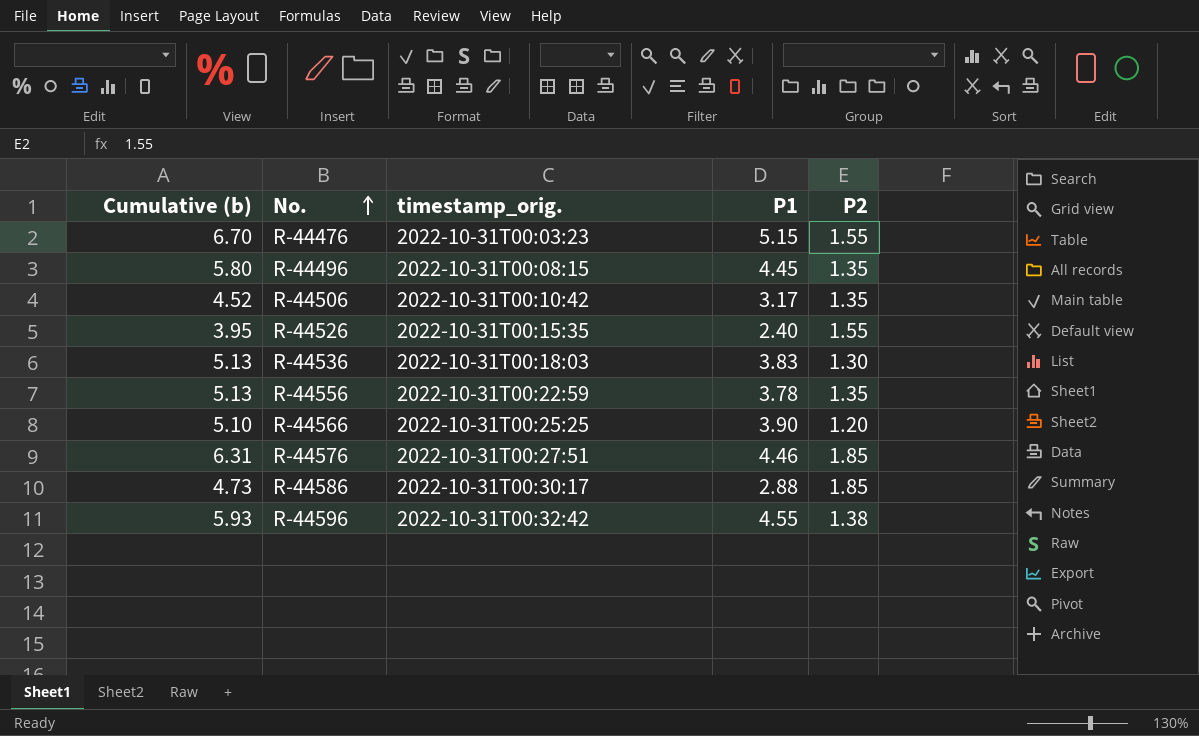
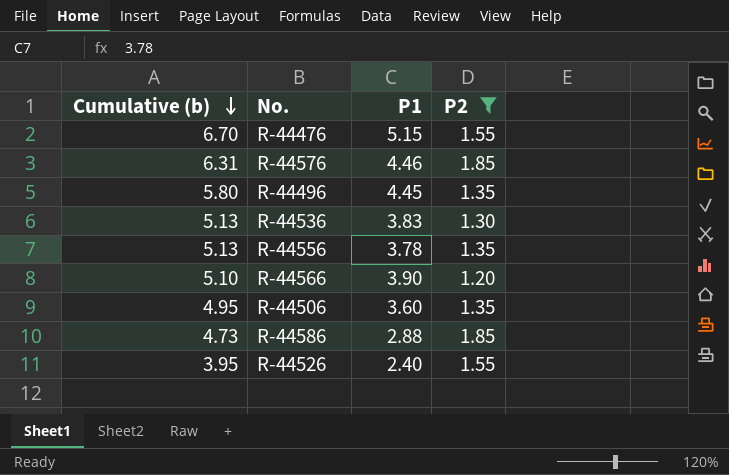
filter: none -> P2 != 1.38
row order: No. ascending -> Cumulative (b) descending
column timestamp_orig. | position: 3 -> none
R-44506 | Cumulative (b): 4.52 -> 4.95
R-44506 | P1: 3.17 -> 3.60

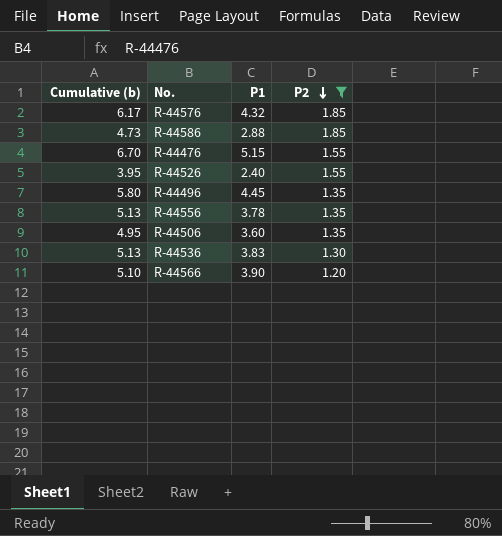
row order: Cumulative (b) descending -> P2 descending
R-44576 | Cumulative (b): 6.31 -> 6.17
R-44576 | P1: 4.46 -> 4.32

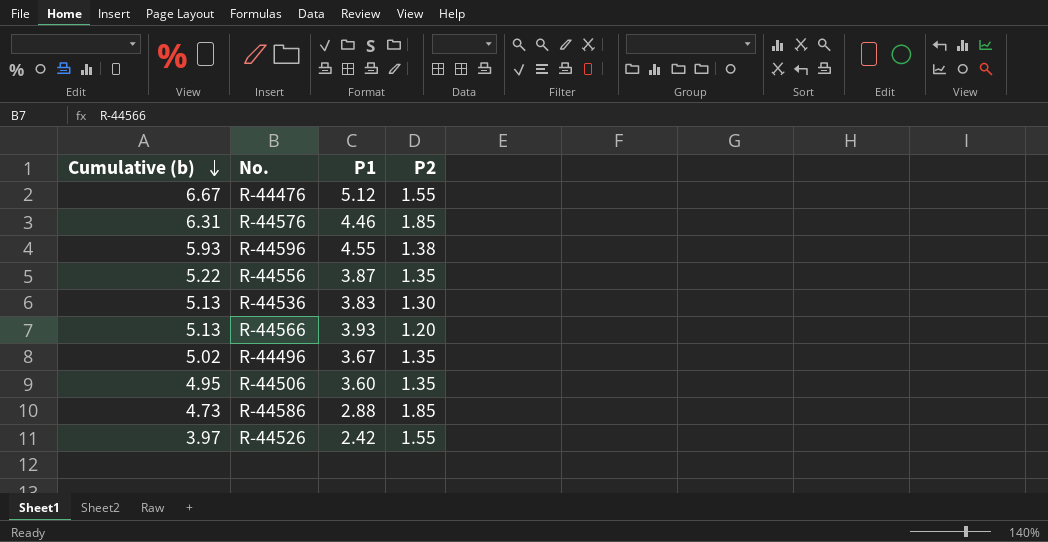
filter: P2 != 1.38 -> none
row order: P2 descending -> Cumulative (b) descending
R-44476 | Cumulative (b): 6.70 -> 6.67
R-44476 | P1: 5.15 -> 5.12
R-44576 | Cumulative (b): 6.17 -> 6.31
R-44576 | P1: 4.32 -> 4.46
R-44556 | Cumulative (b): 5.13 -> 5.22
R-44556 | P1: 3.78 -> 3.87
R-44566 | Cumulative (b): 5.10 -> 5.13
R-44566 | P1: 3.90 -> 3.93
R-44496 | Cumulative (b): 5.80 -> 5.02
R-44496 | P1: 4.45 -> 3.67
R-44526 | Cumulative (b): 3.95 -> 3.97
R-44526 | P1: 2.40 -> 2.42

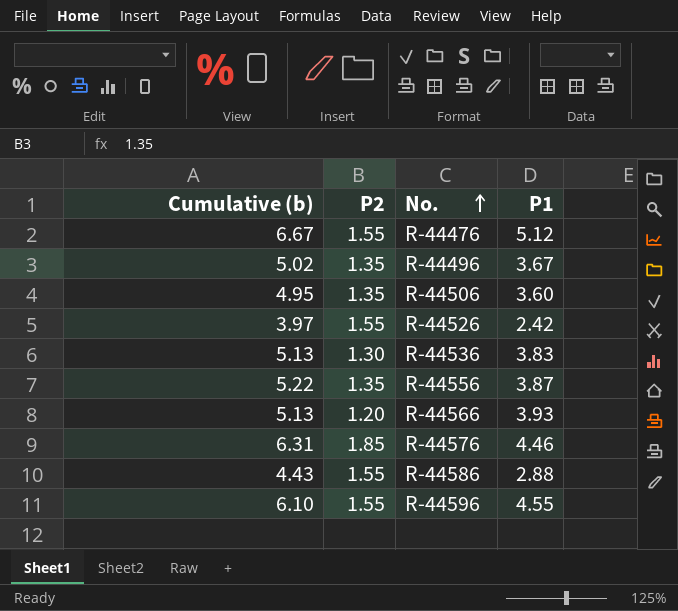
row order: Cumulative (b) descending -> No. ascending
column P2 | position: 4 -> 2
R-44586 | Cumulative (b): 4.73 -> 4.43
R-44586 | P2: 1.85 -> 1.55
R-44596 | Cumulative (b): 5.93 -> 6.10
R-44596 | P2: 1.38 -> 1.55

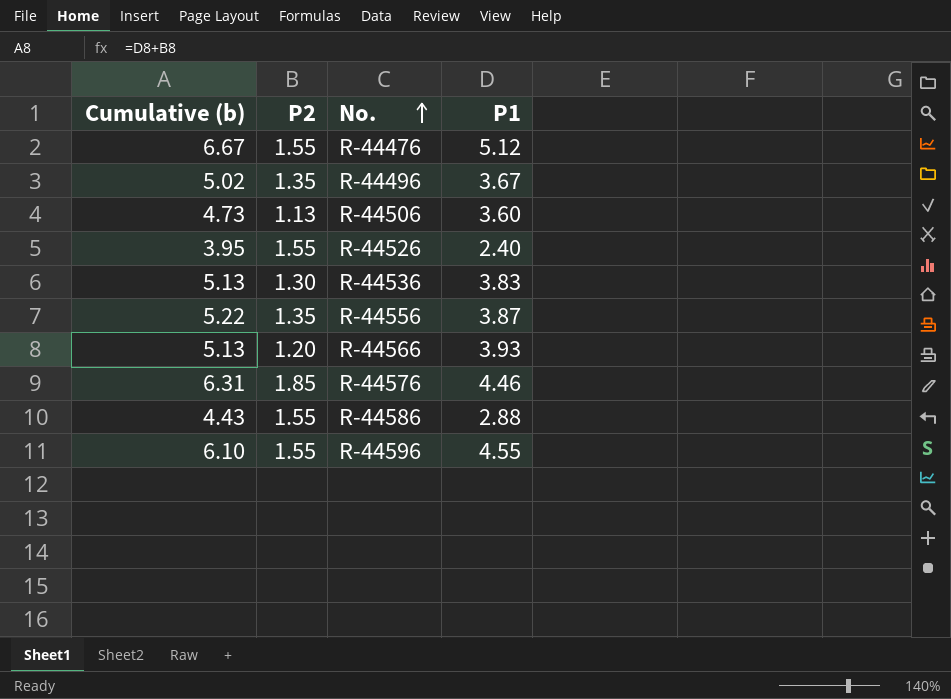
R-44506 | Cumulative (b): 4.95 -> 4.73
R-44506 | P2: 1.35 -> 1.13
R-44526 | Cumulative (b): 3.97 -> 3.95
R-44526 | P1: 2.42 -> 2.40

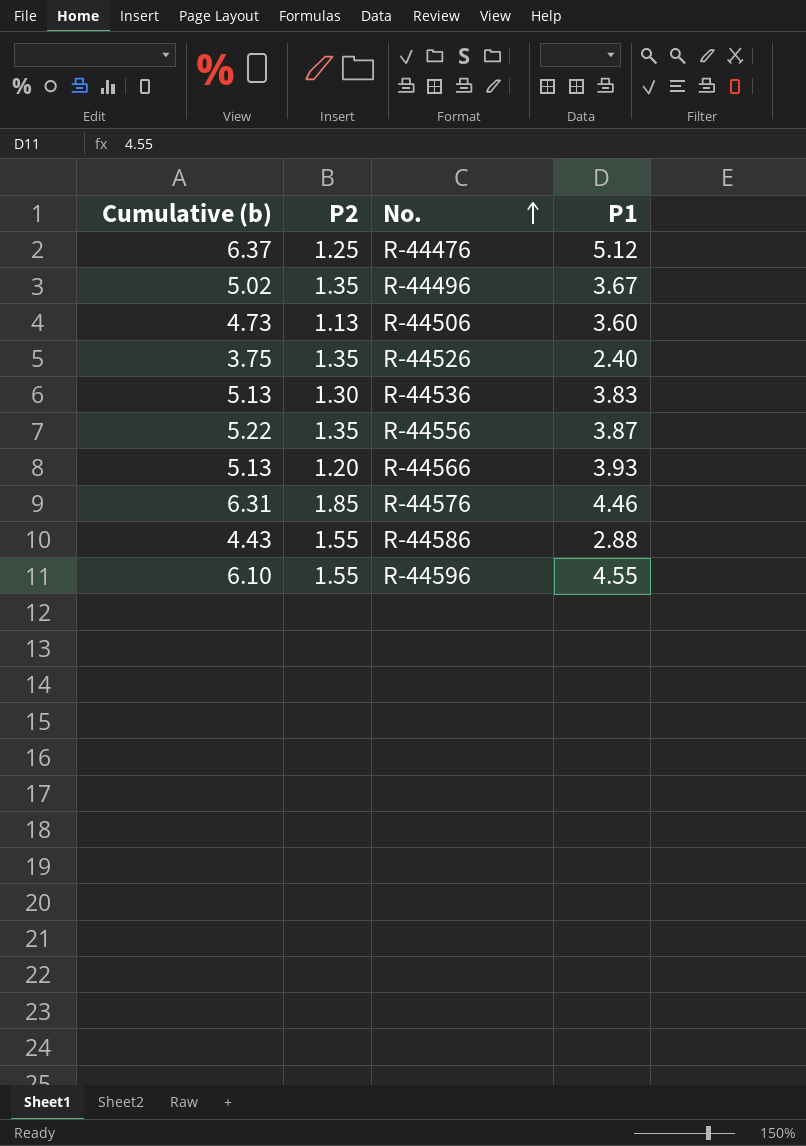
R-44476 | Cumulative (b): 6.67 -> 6.37
R-44476 | P2: 1.55 -> 1.25
R-44526 | Cumulative (b): 3.95 -> 3.75
R-44526 | P2: 1.55 -> 1.35

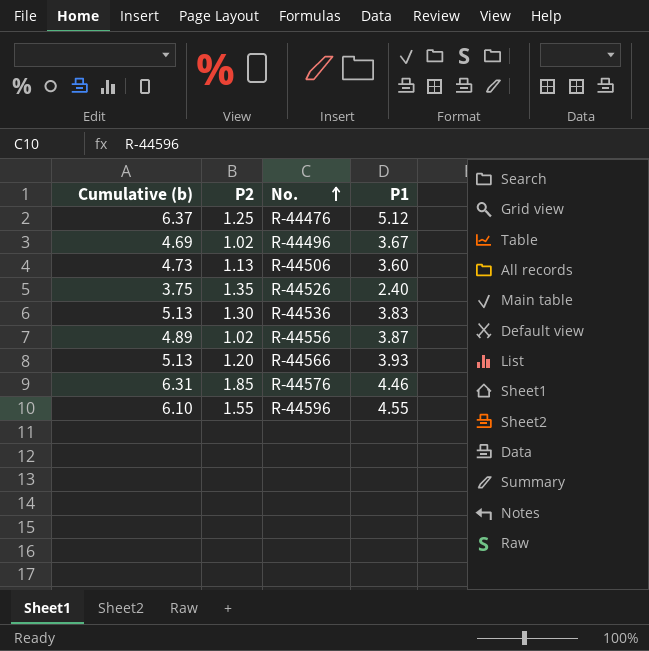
row R-44586: 4.43 | 1.55 | 2.88 -> none
R-44496 | Cumulative (b): 5.02 -> 4.69
R-44496 | P2: 1.35 -> 1.02
R-44556 | Cumulative (b): 5.22 -> 4.89
R-44556 | P2: 1.35 -> 1.02

